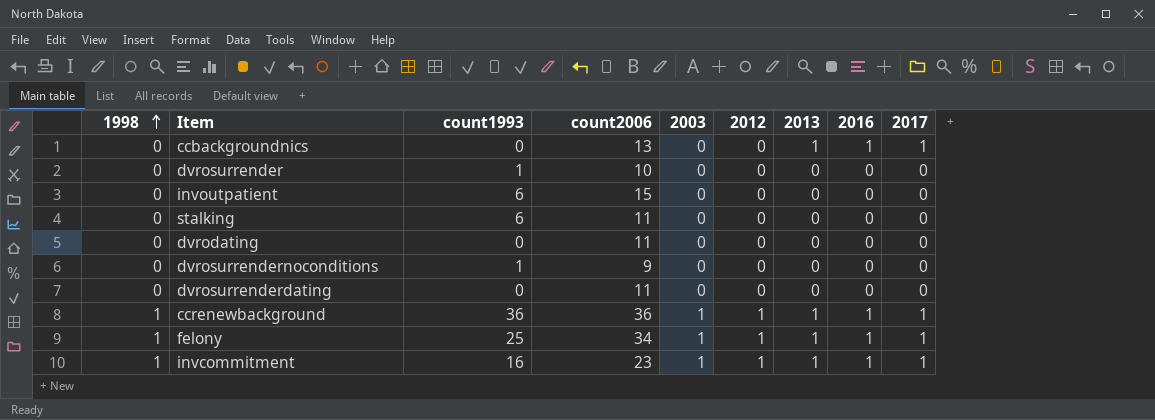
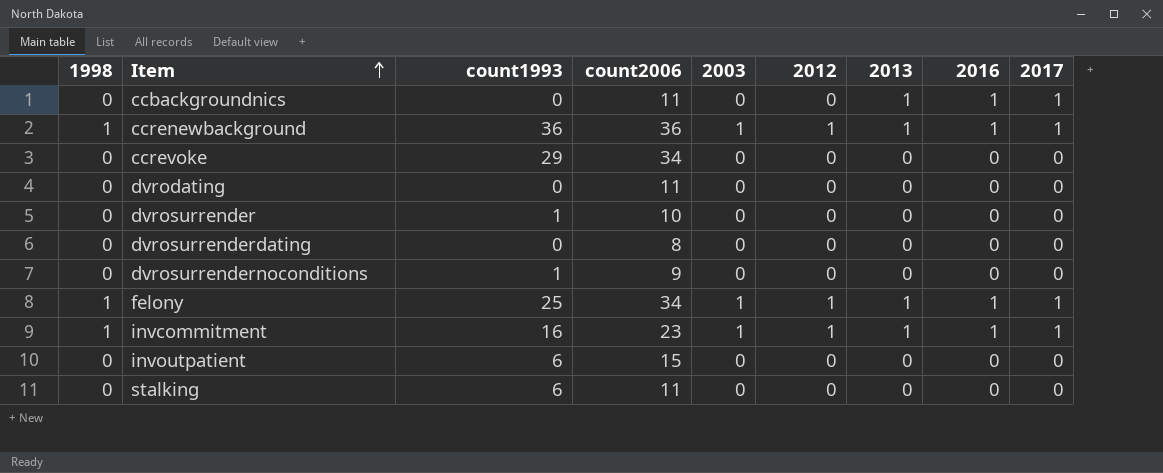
row order: 1998 ascending -> Item ascending
ccbackgroundnics | count2006: 13 -> 11
row ccrevoke: none -> 0 | 29 | 34 | 0 | 0 | 0 | 0 | 0
dvrosurrenderdating | count2006: 11 -> 8

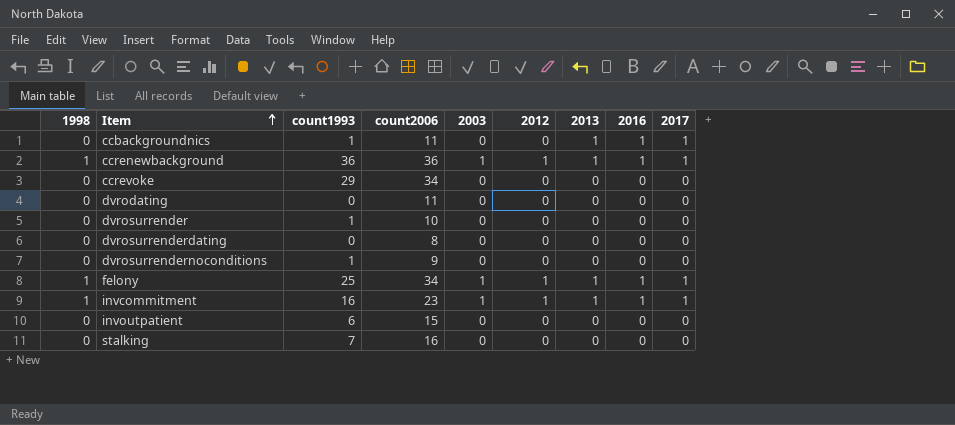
ccbackgroundnics | count1993: 0 -> 1
stalking | count1993: 6 -> 7
stalking | count2006: 11 -> 16

